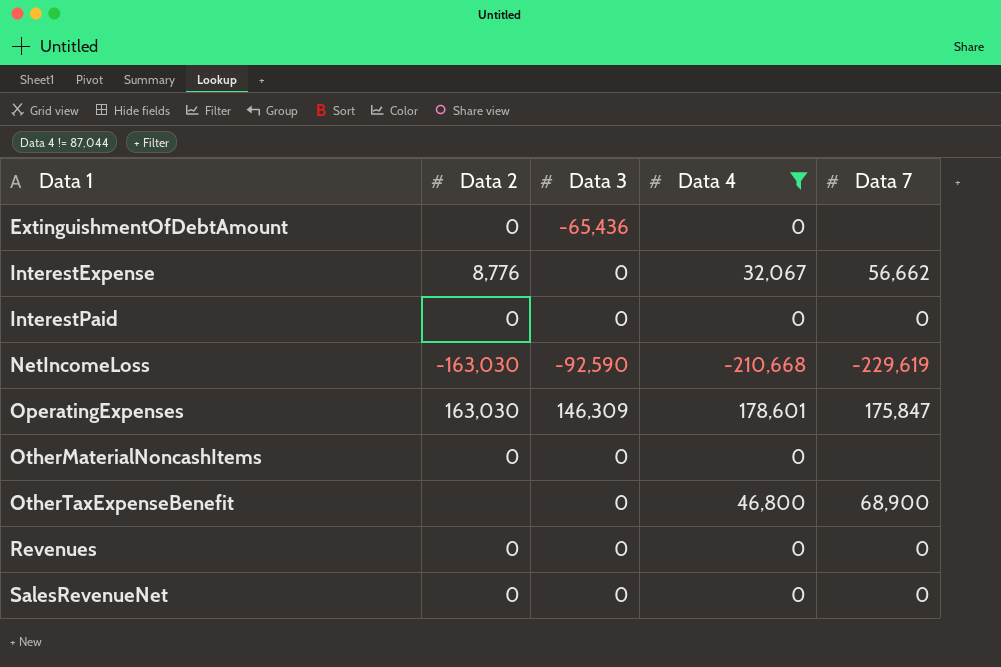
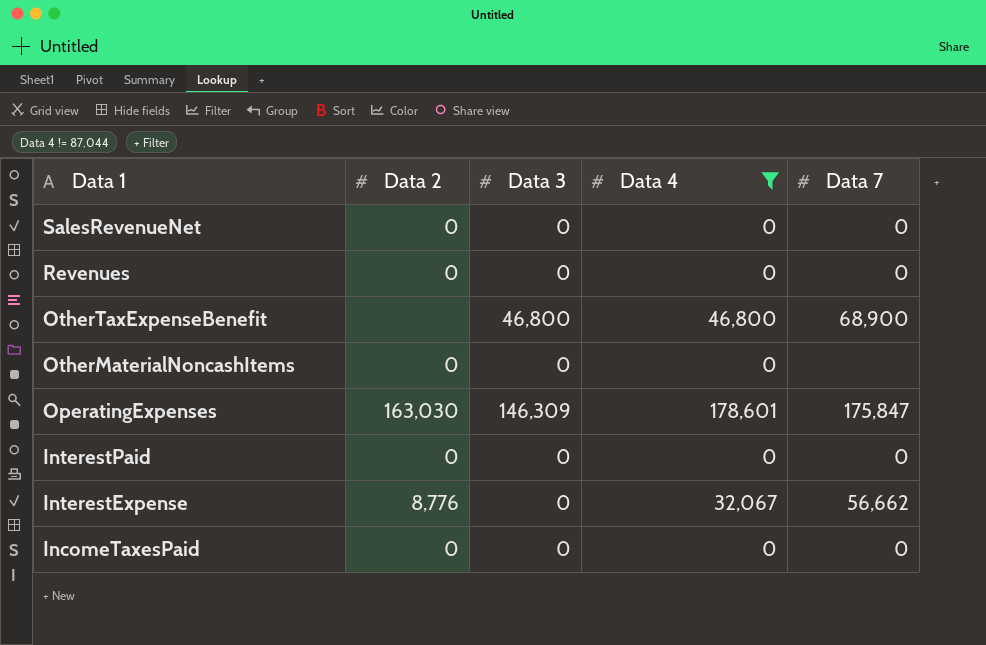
row order: Data 1 ascending -> Data 1 descending
row ExtinguishmentOfDebtAmount: 0 | -65,436 | 0 | none -> none
row NetIncomeLoss: -163,030 | -92,590 | -210,668 | -229,619 -> none
OtherTaxExpenseBenefit | Data 3: 0 -> 46,800
row IncomeTaxesPaid: none -> 0 | 0 | 0 | 0

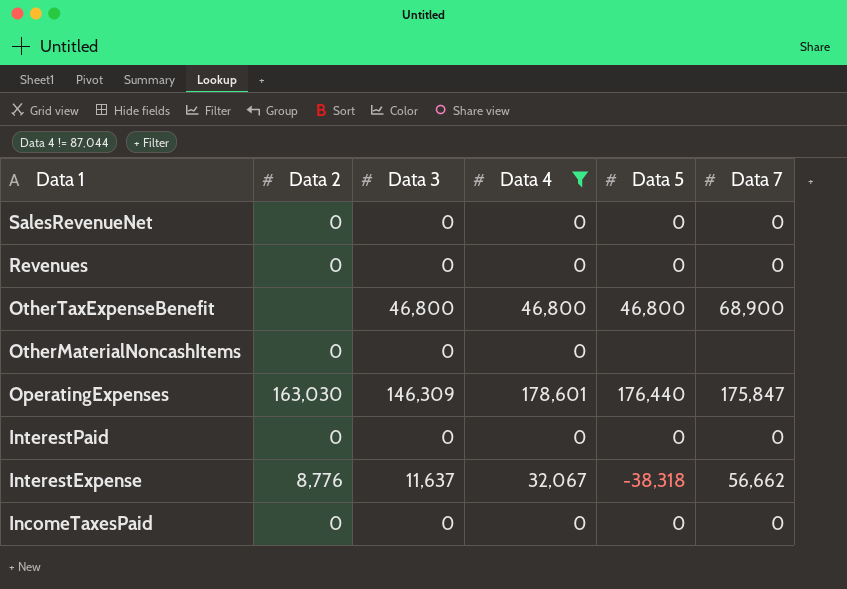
column Data 5 | position: none -> 5
InterestExpense | Data 3: 0 -> 11,637

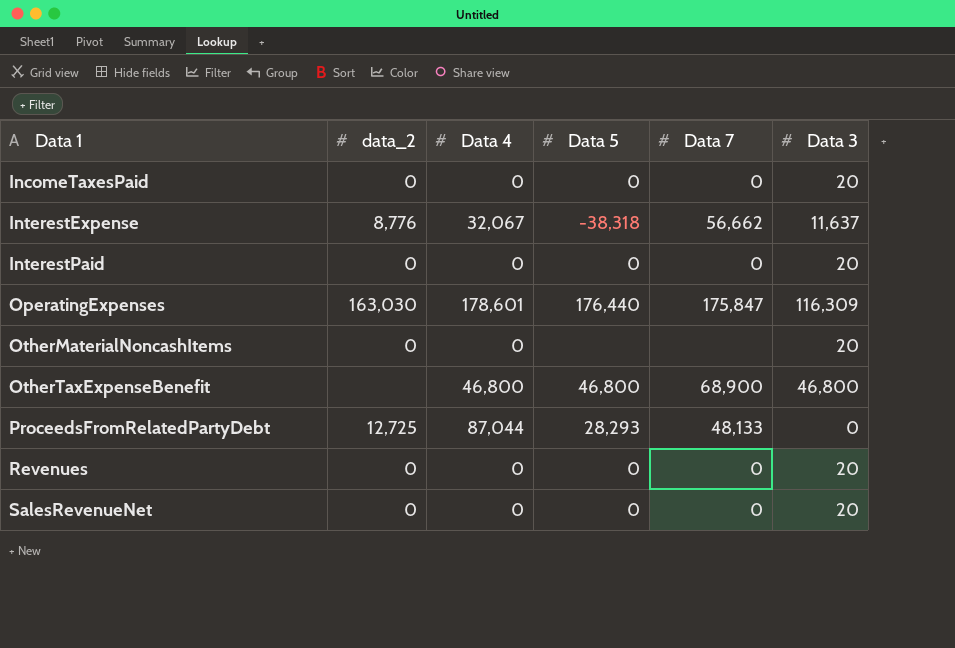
filter: Data 4 != 87,044 -> none
row order: Data 1 descending -> Data 1 ascending
column name: Data 2 -> data_2
column Data 3 | position: 3 -> 6
IncomeTaxesPaid | Data 3: 0 -> 20
InterestPaid | Data 3: 0 -> 20
OperatingExpenses | Data 3: 146,309 -> 116,309
OtherMaterialNoncashItems | Data 3: 0 -> 20
Revenues | Data 3: 0 -> 20
SalesRevenueNet | Data 3: 0 -> 20

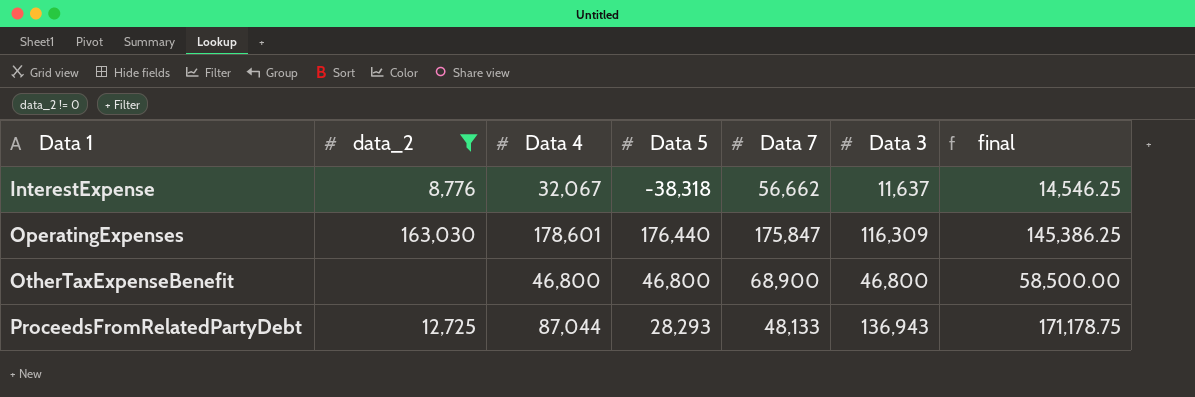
filter: none -> data_2 != 0
column final | formula: none -> [Data 3] * 1.25
ProceedsFromRelatedPartyDebt | Data 3: 0 -> 136,943

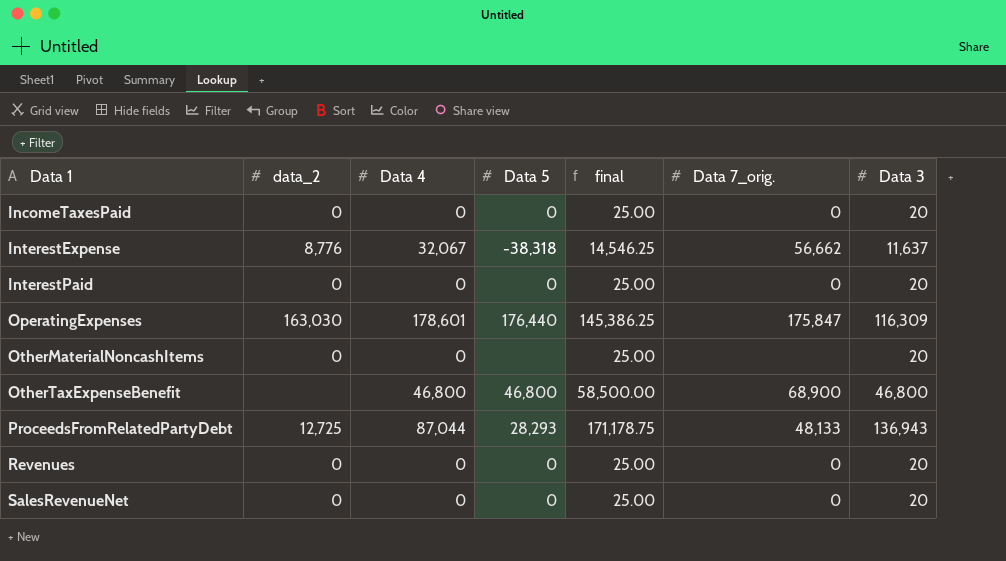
filter: data_2 != 0 -> none
column final | position: 7 -> 5
column name: Data 7 -> Data 7_orig.

